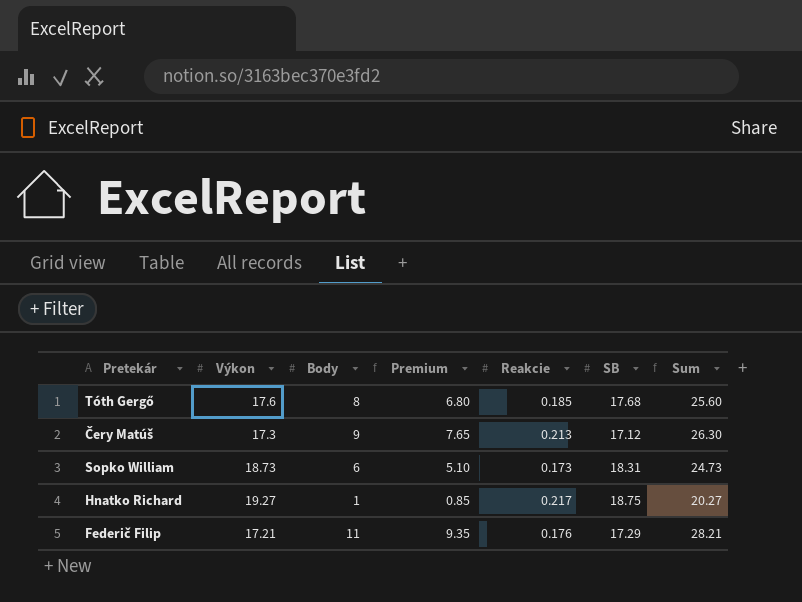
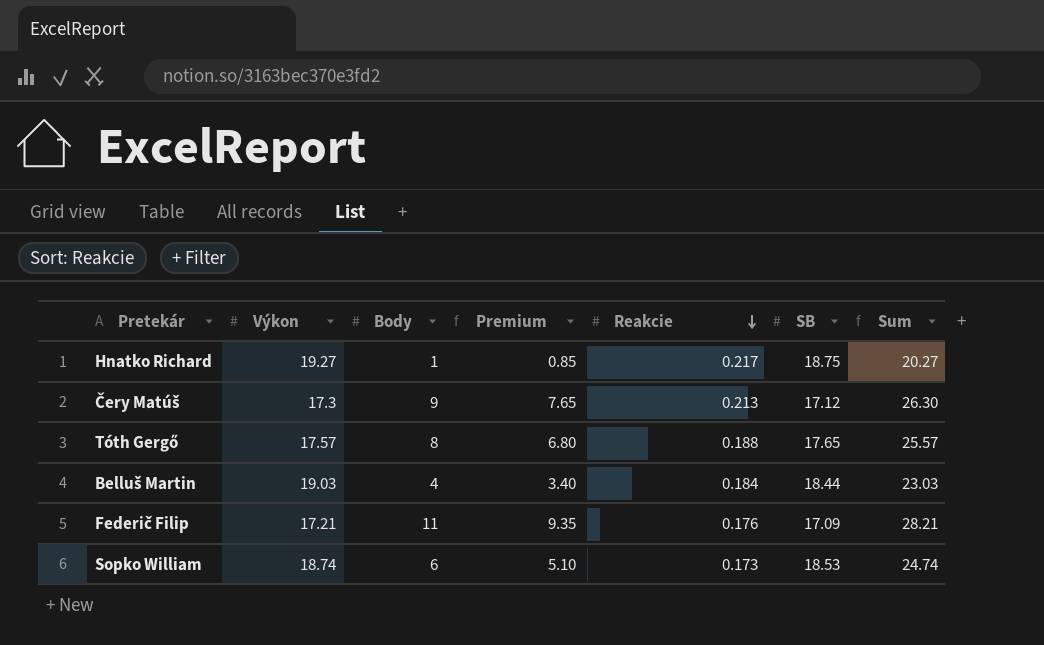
row order: none -> Reakcie descending
Tóth Gergő | Výkon: 17.6 -> 17.57
Tóth Gergő | Reakcie: 0.185 -> 0.188
Tóth Gergő | SB: 17.68 -> 17.65
Tóth Gergő | Sum: 25.60 -> 25.57
row Belluš Martin: none -> 19.03 | 4 | 3.40 | 0.184 | 18.44 | 23.03
Federič Filip | SB: 17.29 -> 17.09
Sopko William | Výkon: 18.73 -> 18.74
Sopko William | SB: 18.31 -> 18.53
Sopko William | Sum: 24.73 -> 24.74

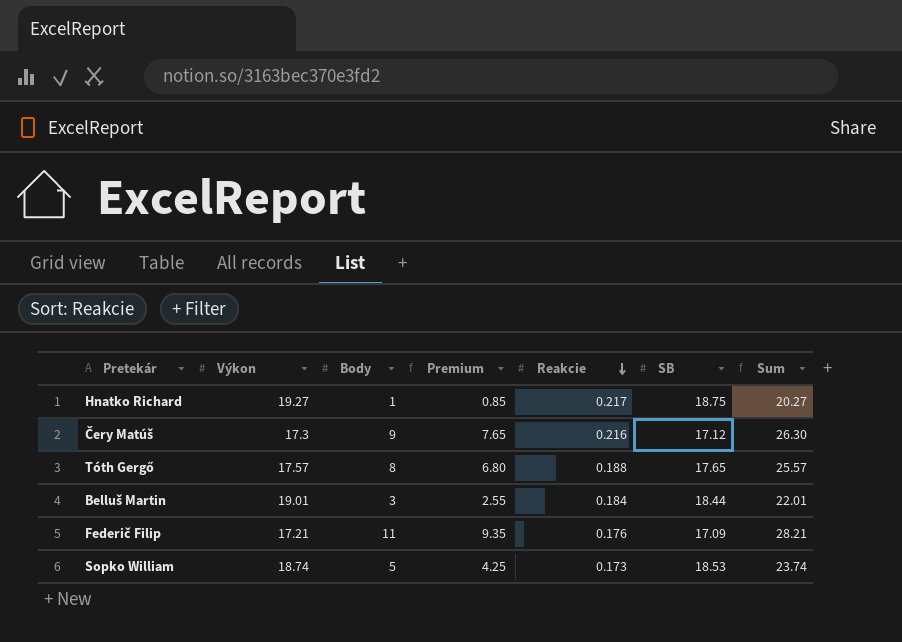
Čery Matúš | Reakcie: 0.213 -> 0.216
Belluš Martin | Výkon: 19.03 -> 19.01
Belluš Martin | Body: 4 -> 3
Belluš Martin | Premium: 3.40 -> 2.55
Belluš Martin | Sum: 23.03 -> 22.01
Sopko William | Body: 6 -> 5
Sopko William | Premium: 5.10 -> 4.25
Sopko William | Sum: 24.74 -> 23.74

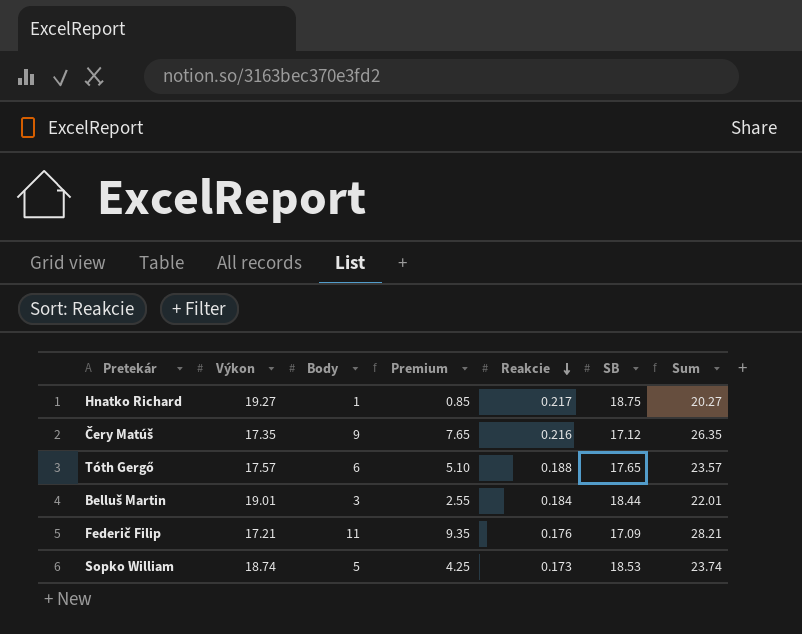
Čery Matúš | Výkon: 17.3 -> 17.35
Čery Matúš | Sum: 26.30 -> 26.35
Tóth Gergő | Body: 8 -> 6
Tóth Gergő | Premium: 6.80 -> 5.10
Tóth Gergő | Sum: 25.57 -> 23.57

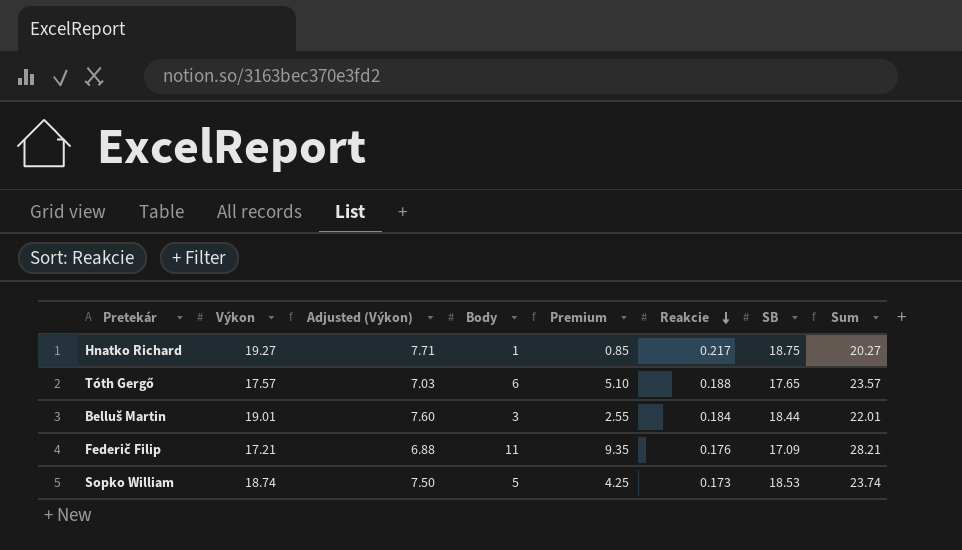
column Adjusted (Výkon) | formula: none -> [Výkon] * 0.4
row Čery Matúš: 17.35 | 9 | 7.65 | 0.216 | 17.12 | 26.35 -> none

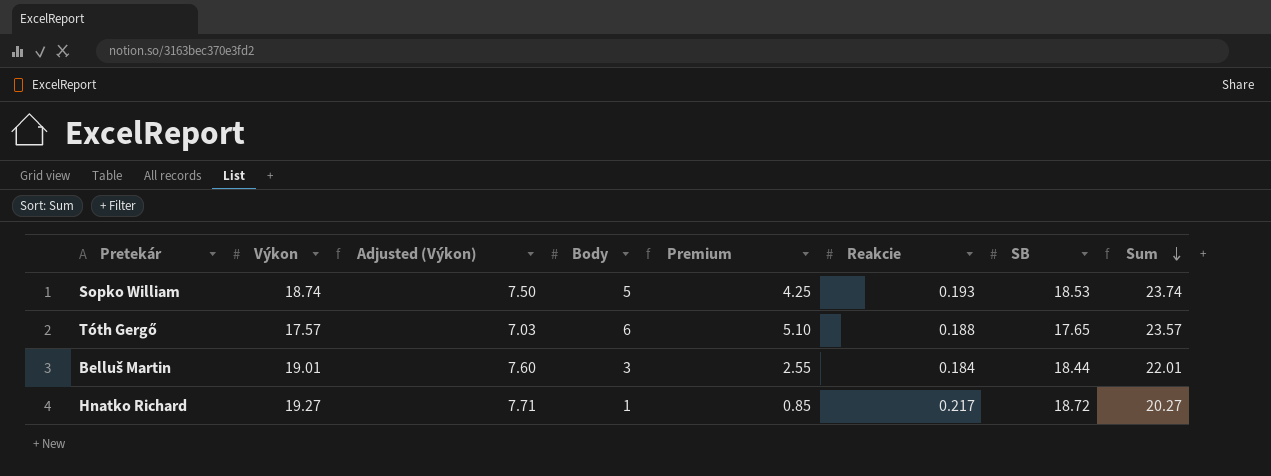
row order: Reakcie descending -> Sum descending
row Federič Filip: 17.21 | 6.88 | 11 | 9.35 | 0.176 | 17.09 | 28.21 -> none
Sopko William | Reakcie: 0.173 -> 0.193
Hnatko Richard | SB: 18.75 -> 18.72

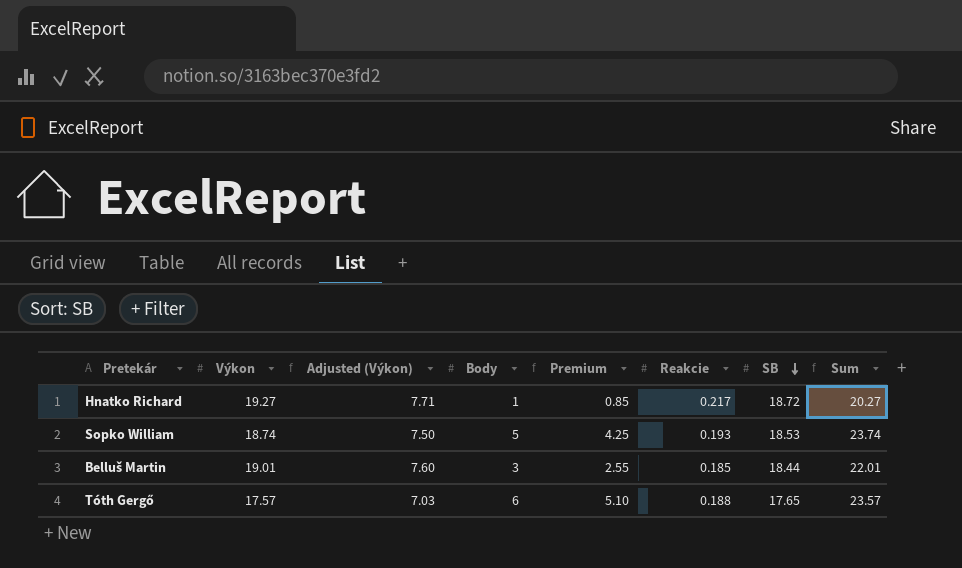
row order: Sum descending -> SB descending
Belluš Martin | Reakcie: 0.184 -> 0.185

